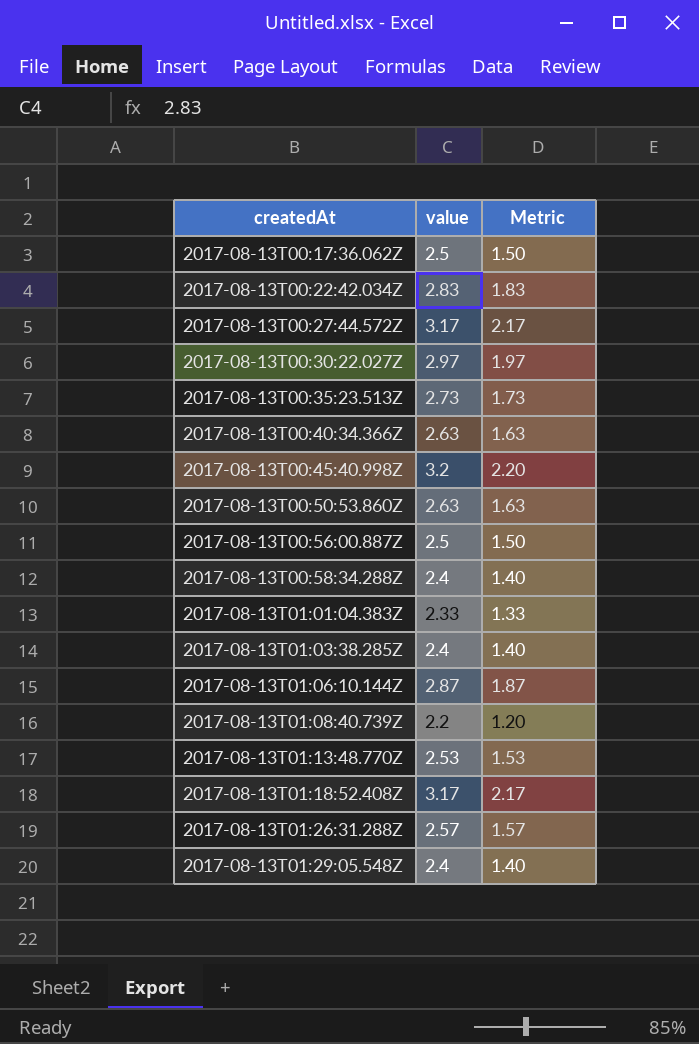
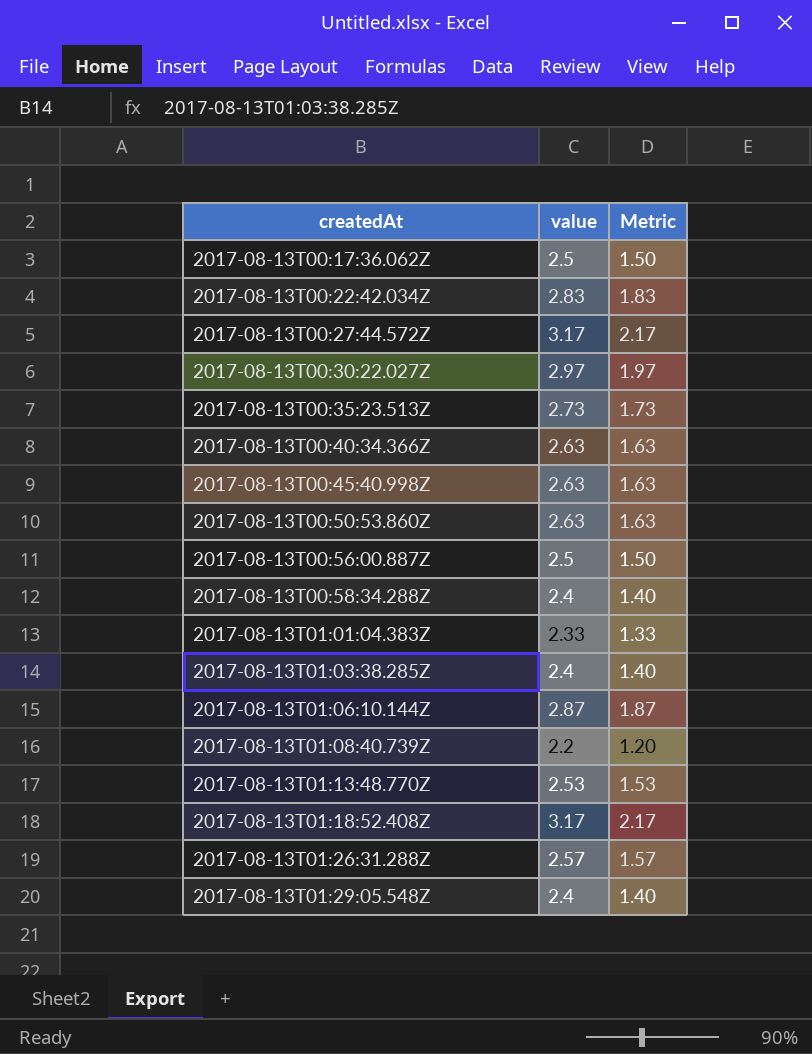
2017-08-13T00:45:40.998Z | value: 3.2 -> 2.63
2017-08-13T00:45:40.998Z | Metric: 2.20 -> 1.63

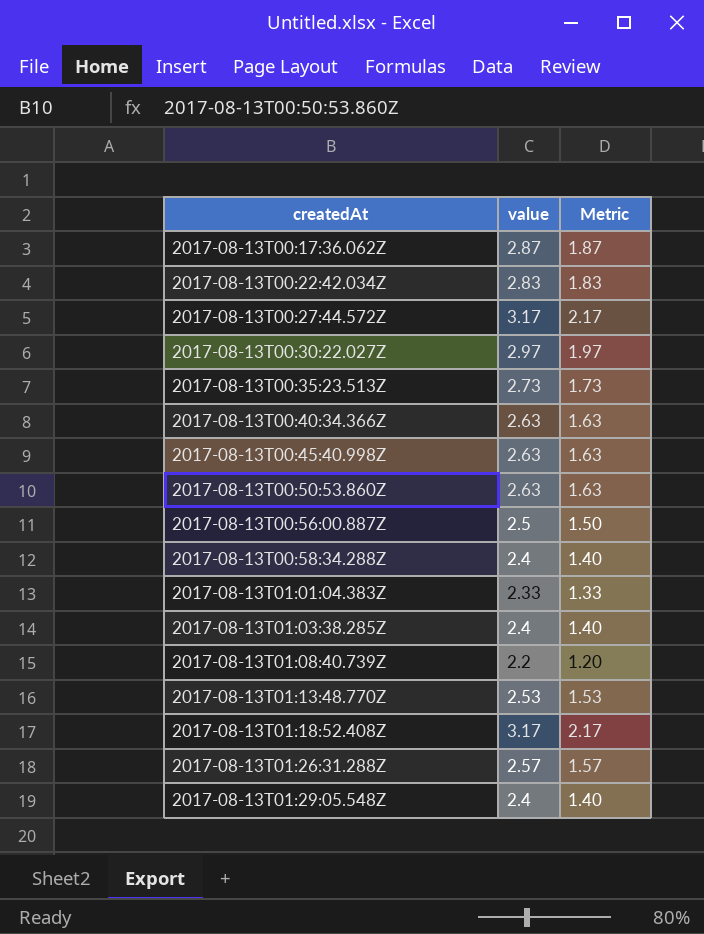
row 2017-08-13T01:06:10.144Z: 2.87 | 1.87 -> none
2017-08-13T00:17:36.062Z | value: 2.5 -> 2.87
2017-08-13T00:17:36.062Z | Metric: 1.50 -> 1.87

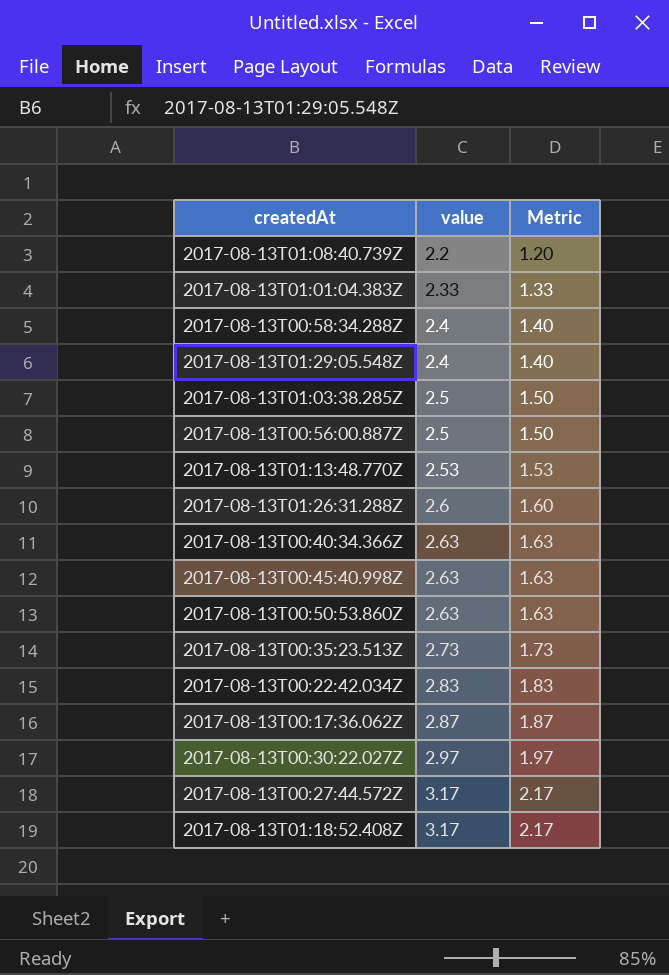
row order: createdAt ascending -> value ascending
2017-08-13T01:03:38.285Z | value: 2.4 -> 2.5
2017-08-13T01:03:38.285Z | Metric: 1.40 -> 1.50
2017-08-13T01:26:31.288Z | value: 2.57 -> 2.6
2017-08-13T01:26:31.288Z | Metric: 1.57 -> 1.60

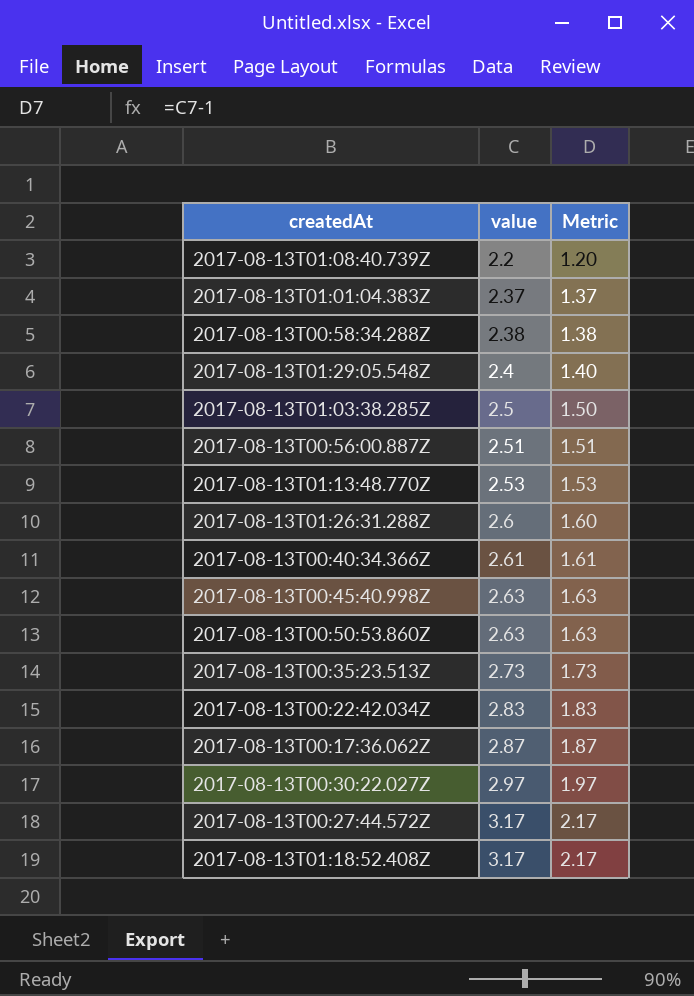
2017-08-13T01:01:04.383Z | value: 2.33 -> 2.37
2017-08-13T01:01:04.383Z | Metric: 1.33 -> 1.37
2017-08-13T00:58:34.288Z | value: 2.4 -> 2.38
2017-08-13T00:58:34.288Z | Metric: 1.40 -> 1.38
2017-08-13T00:56:00.887Z | value: 2.5 -> 2.51
2017-08-13T00:56:00.887Z | Metric: 1.50 -> 1.51
2017-08-13T00:40:34.366Z | value: 2.63 -> 2.61
2017-08-13T00:40:34.366Z | Metric: 1.63 -> 1.61

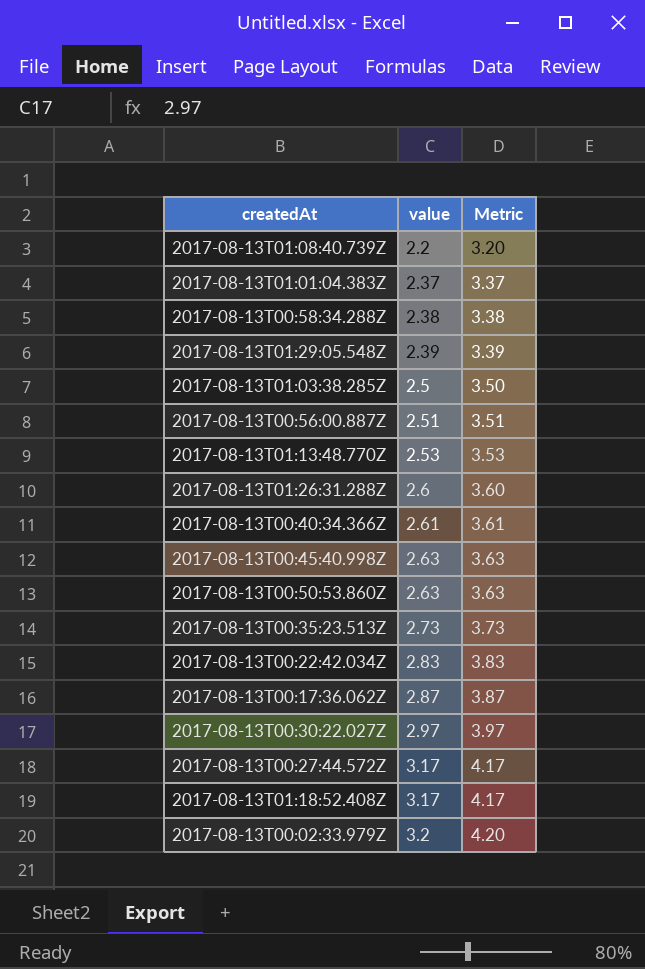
column Metric | formula: [value] - 1 -> [value] + 1
2017-08-13T01:29:05.548Z | value: 2.4 -> 2.39
row 2017-08-13T00:02:33.979Z: none -> 3.2 | 4.20

